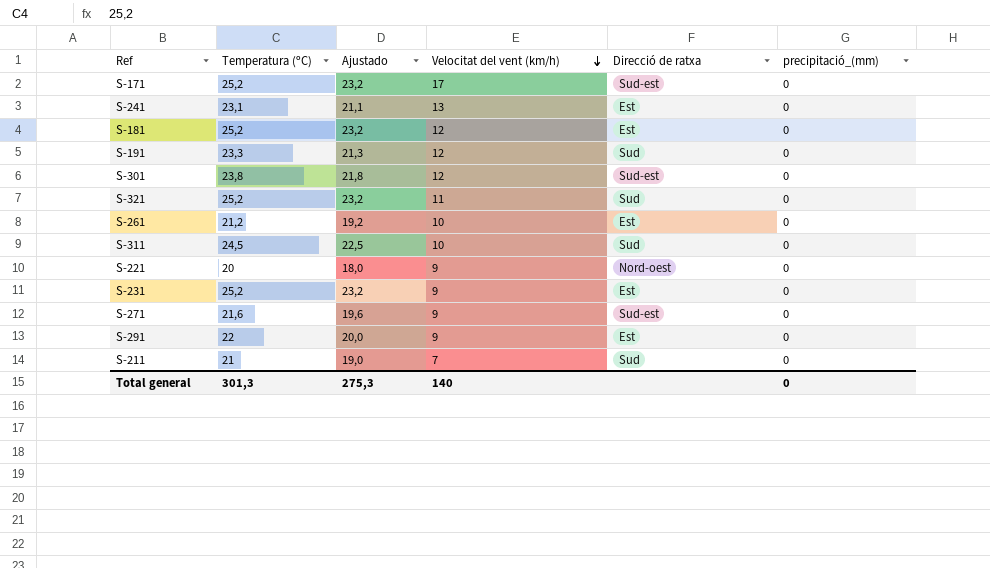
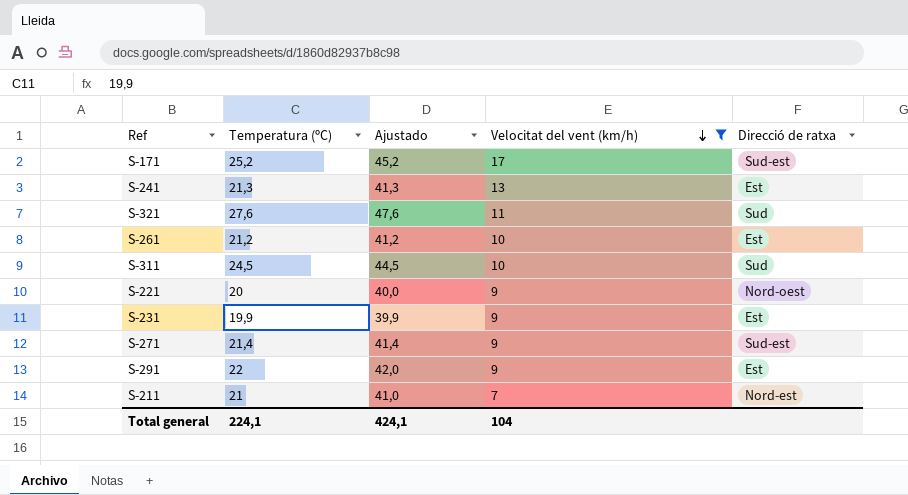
filter: none -> Velocitat del vent (km/h) != 12
column precipitació_(mm) | position: 6 -> none
column Ajustado | formula: [Temperatura (ºC)] - 2 -> [Temperatura (ºC)] + 20
S-241 | Temperatura (ºC): 23,1 -> 21,3
S-321 | Temperatura (ºC): 25,2 -> 27,6
S-231 | Temperatura (ºC): 25,2 -> 19,9
S-271 | Temperatura (ºC): 21,6 -> 21,4
S-211 | Direcció de ratxa: Sud -> Nord-est
Total general | Temperatura (ºC): 301,3 -> 224,1
Total general | Ajustado: 275,3 -> 424,1
Total general | Velocitat del vent (km/h): 140 -> 104

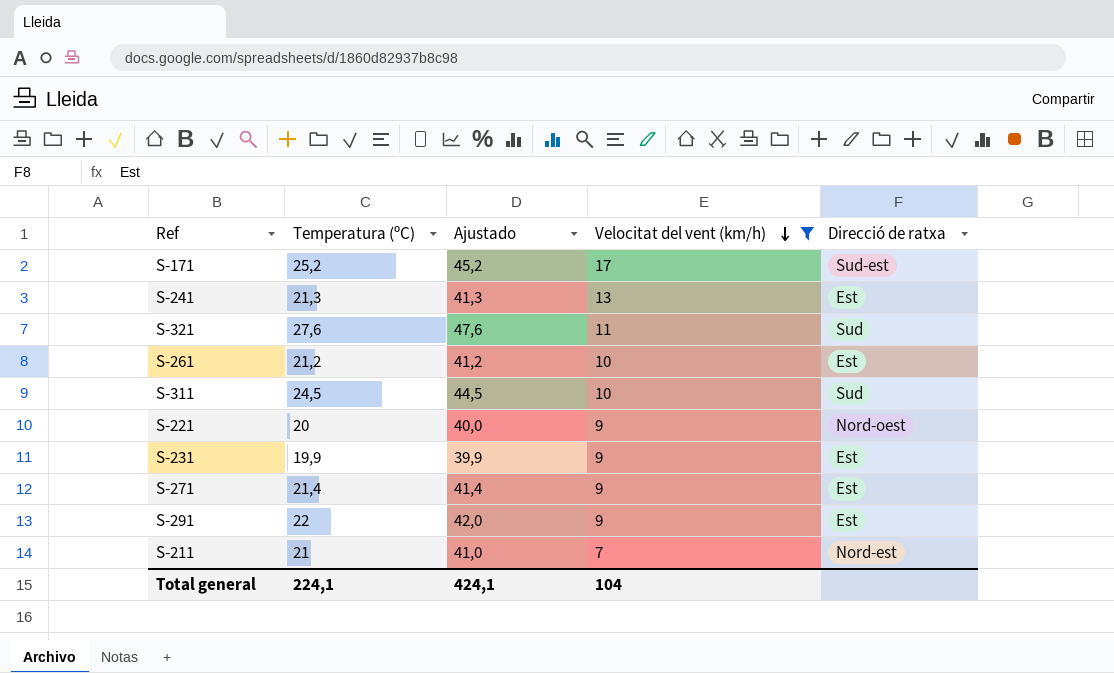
S-271 | Direcció de ratxa: Sud-est -> Est

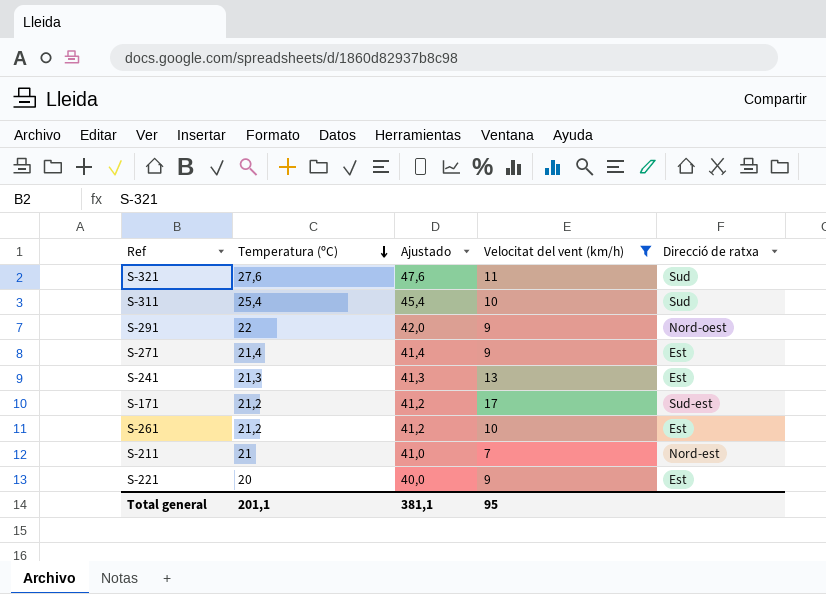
row order: Velocitat del vent (km/h) descending -> Temperatura (ºC) descending
row S-231: 19,9 | 39,9 | 9 | Est -> none
S-311 | Temperatura (ºC): 24,5 -> 25,4
S-311 | Ajustado: 44,5 -> 45,4
S-291 | Direcció de ratxa: Est -> Nord-oest
S-171 | Temperatura (ºC): 25,2 -> 21,2
S-171 | Ajustado: 45,2 -> 41,2
S-221 | Direcció de ratxa: Nord-oest -> Est
Total general | Temperatura (ºC): 224,1 -> 201,1
Total general | Ajustado: 424,1 -> 381,1
Total general | Velocitat del vent (km/h): 104 -> 95

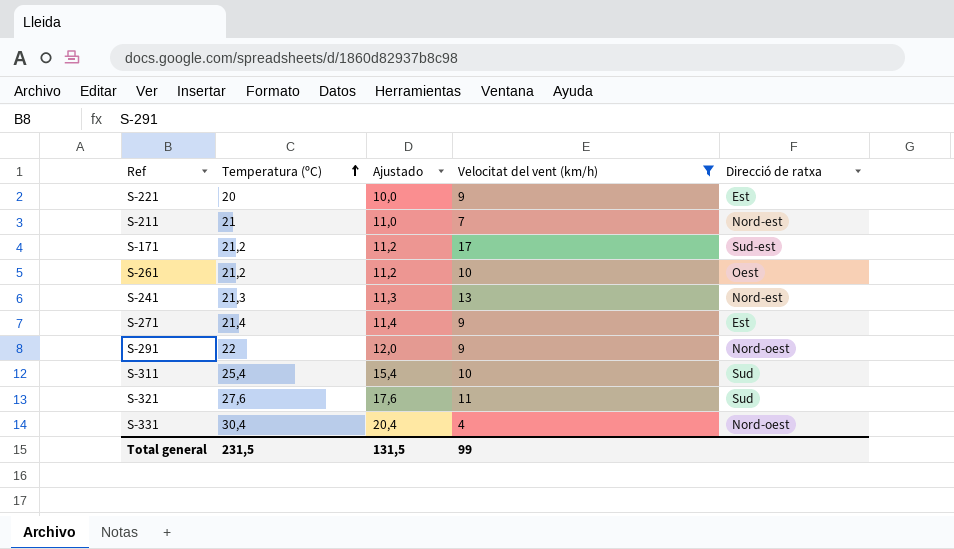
row order: Temperatura (ºC) descending -> Temperatura (ºC) ascending
column Ajustado | formula: [Temperatura (ºC)] + 20 -> [Temperatura (ºC)] - 10
S-261 | Direcció de ratxa: Est -> Oest
S-241 | Direcció de ratxa: Est -> Nord-est
row S-331: none -> 30,4 | 20,4 | 4 | Nord-oest
Total general | Temperatura (ºC): 201,1 -> 231,5
Total general | Ajustado: 381,1 -> 131,5
Total general | Velocitat del vent (km/h): 95 -> 99

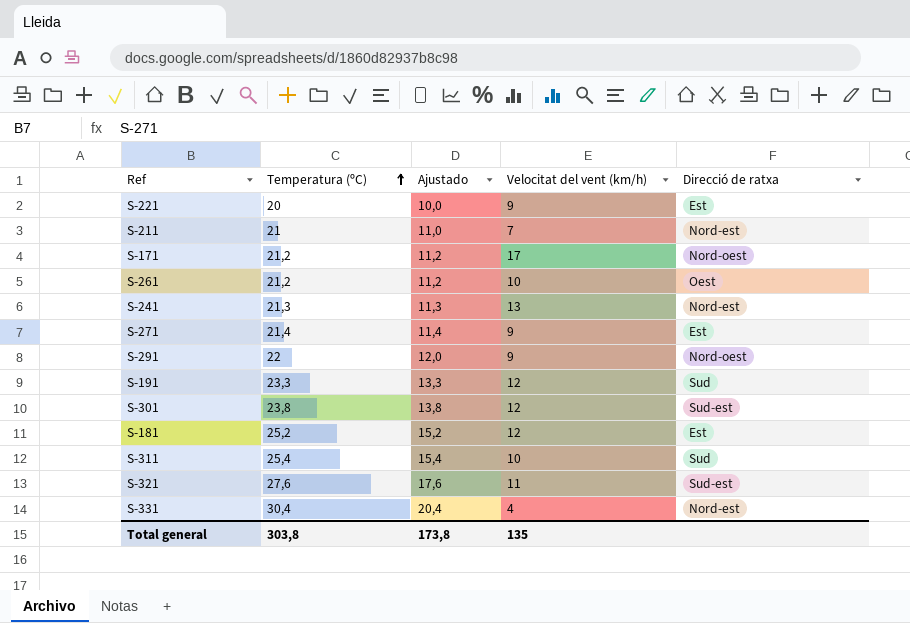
filter: Velocitat del vent (km/h) != 12 -> none
S-171 | Direcció de ratxa: Sud-est -> Nord-oest
S-321 | Direcció de ratxa: Sud -> Sud-est
S-331 | Direcció de ratxa: Nord-oest -> Nord-est
Total general | Temperatura (ºC): 231,5 -> 303,8
Total general | Ajustado: 131,5 -> 173,8
Total general | Velocitat del vent (km/h): 99 -> 135

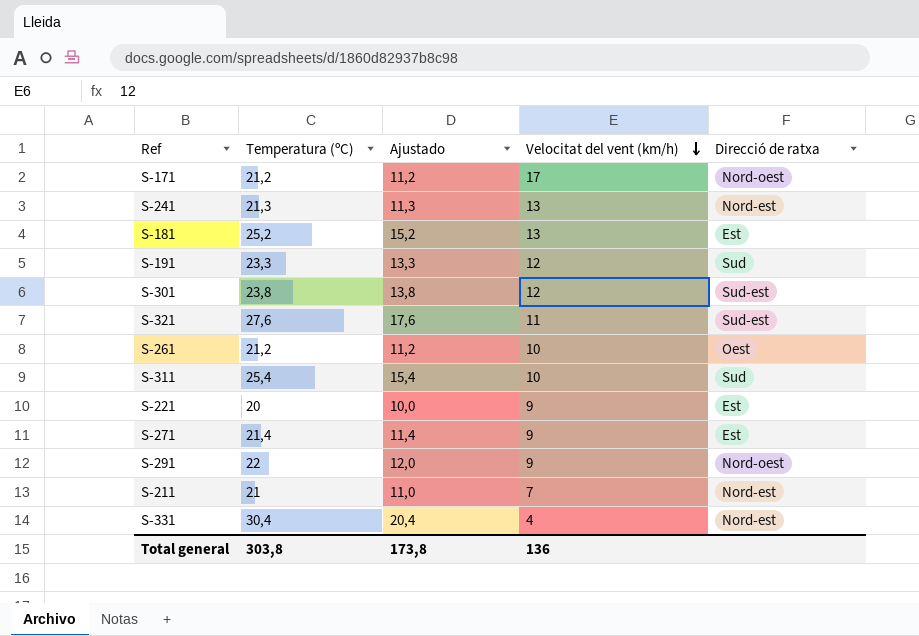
row order: Temperatura (ºC) ascending -> Velocitat del vent (km/h) descending
S-181 | Velocitat del vent (km/h): 12 -> 13
Total general | Velocitat del vent (km/h): 135 -> 136

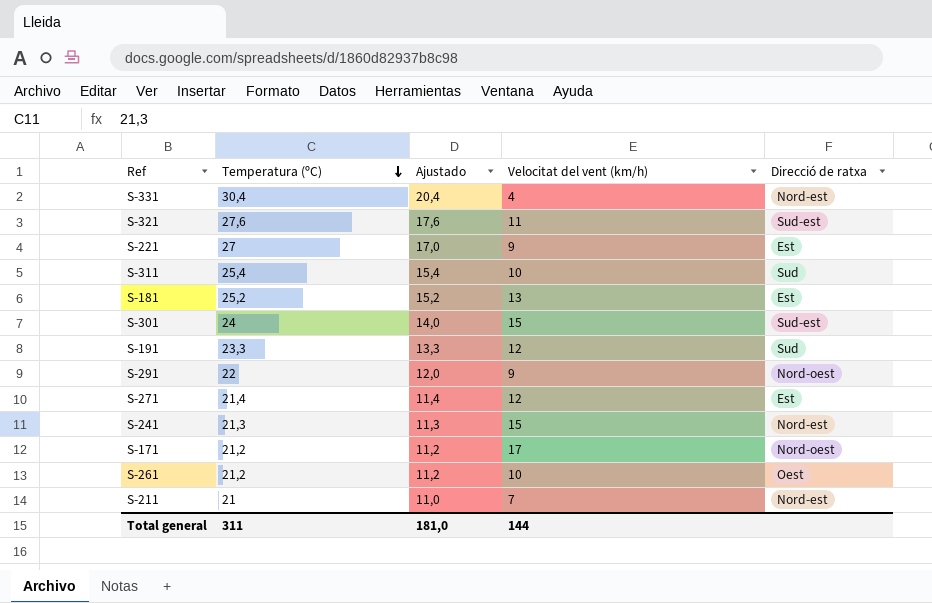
row order: Velocitat del vent (km/h) descending -> Temperatura (ºC) descending
S-221 | Temperatura (ºC): 20 -> 27
S-221 | Ajustado: 10,0 -> 17,0
S-301 | Temperatura (ºC): 23,8 -> 24
S-301 | Ajustado: 13,8 -> 14,0
S-301 | Velocitat del vent (km/h): 12 -> 15
S-271 | Velocitat del vent (km/h): 9 -> 12
S-241 | Velocitat del vent (km/h): 13 -> 15
Total general | Temperatura (ºC): 303,8 -> 311
Total general | Ajustado: 173,8 -> 181,0
Total general | Velocitat del vent (km/h): 136 -> 144

